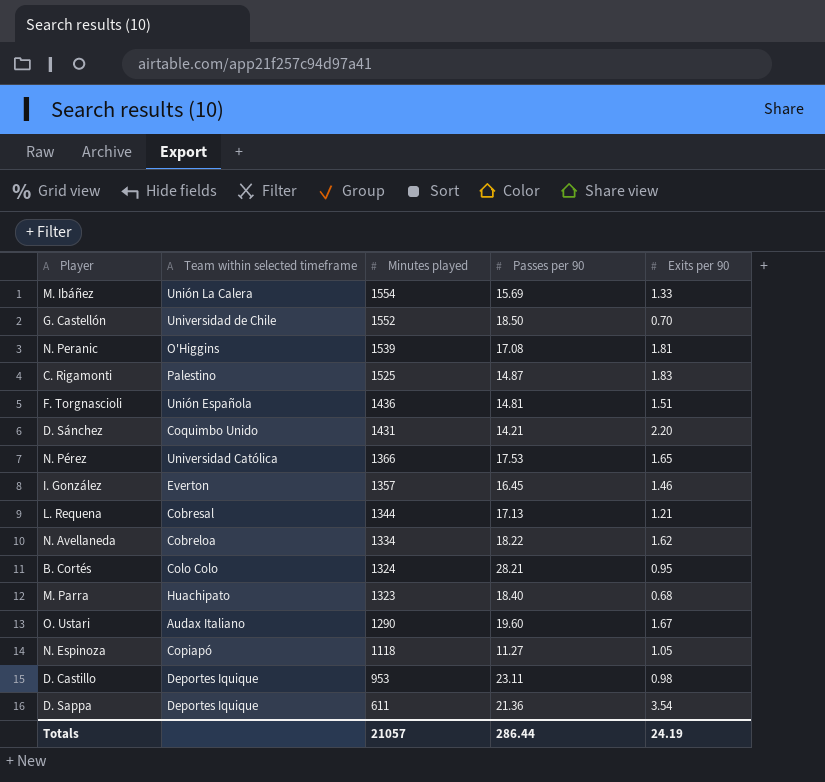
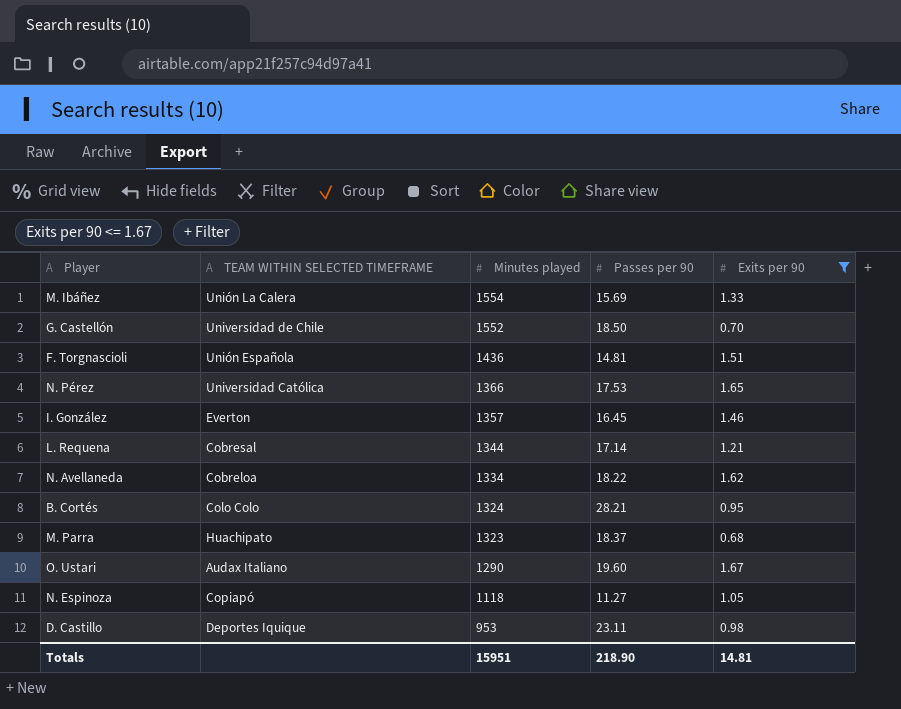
filter: none -> Exits per 90 <= 1.67
column name: Team within selected timeframe -> TEAM WITHIN SELECTED TIMEFRAME
L. Requena | Passes per 90: 17.13 -> 17.14
M. Parra | Passes per 90: 18.40 -> 18.37
Totals | Minutes played: 21057 -> 15951
Totals | Passes per 90: 286.44 -> 218.90
Totals | Exits per 90: 24.19 -> 14.81

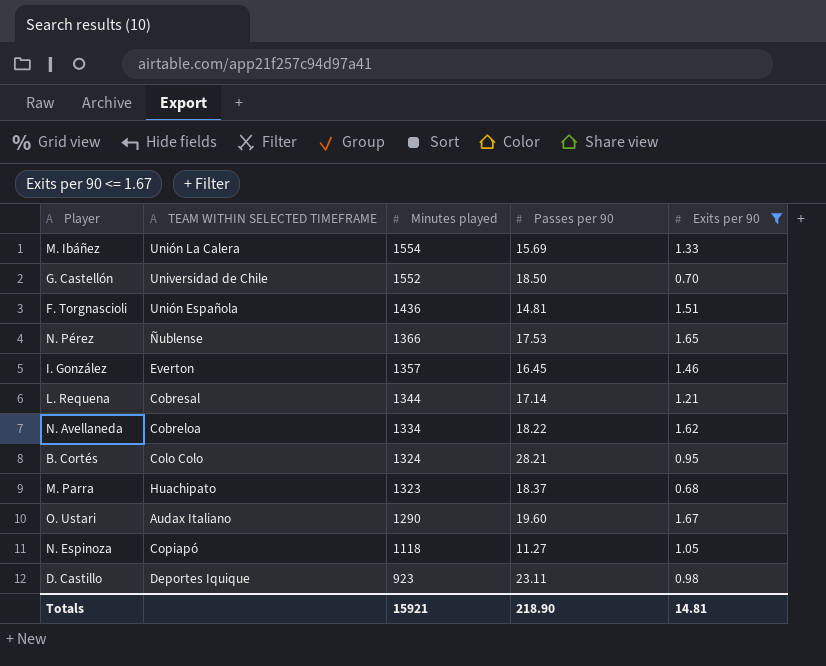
N. Pérez | TEAM WITHIN SELECTED TIMEFRAME: Universidad Católica -> Ñublense
D. Castillo | Minutes played: 953 -> 923
Totals | Minutes played: 15951 -> 15921

